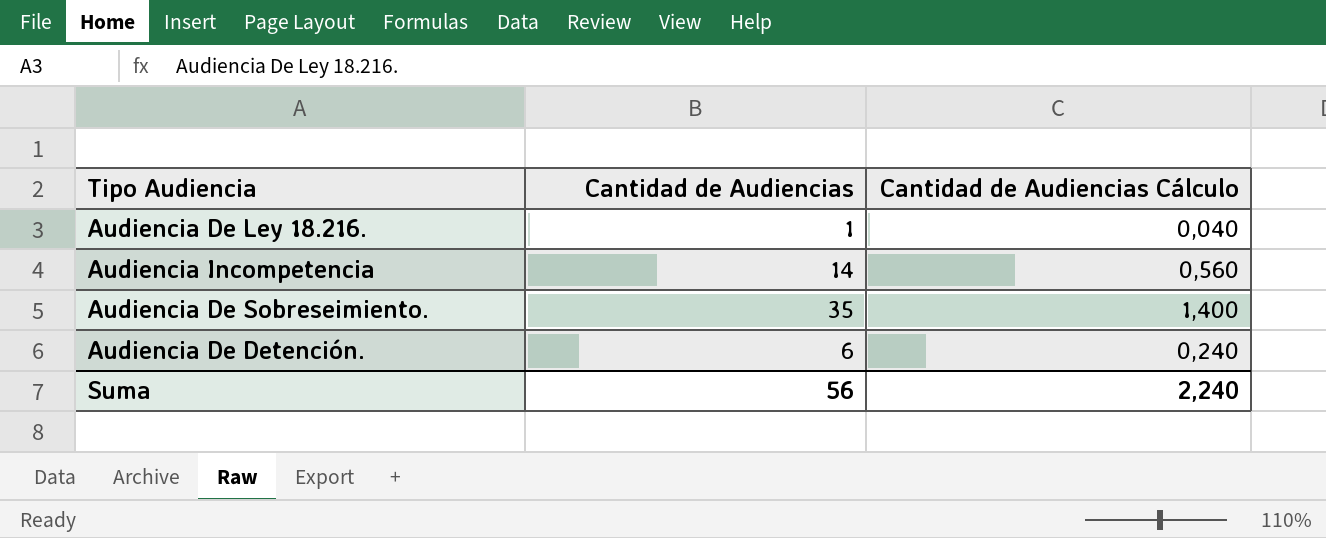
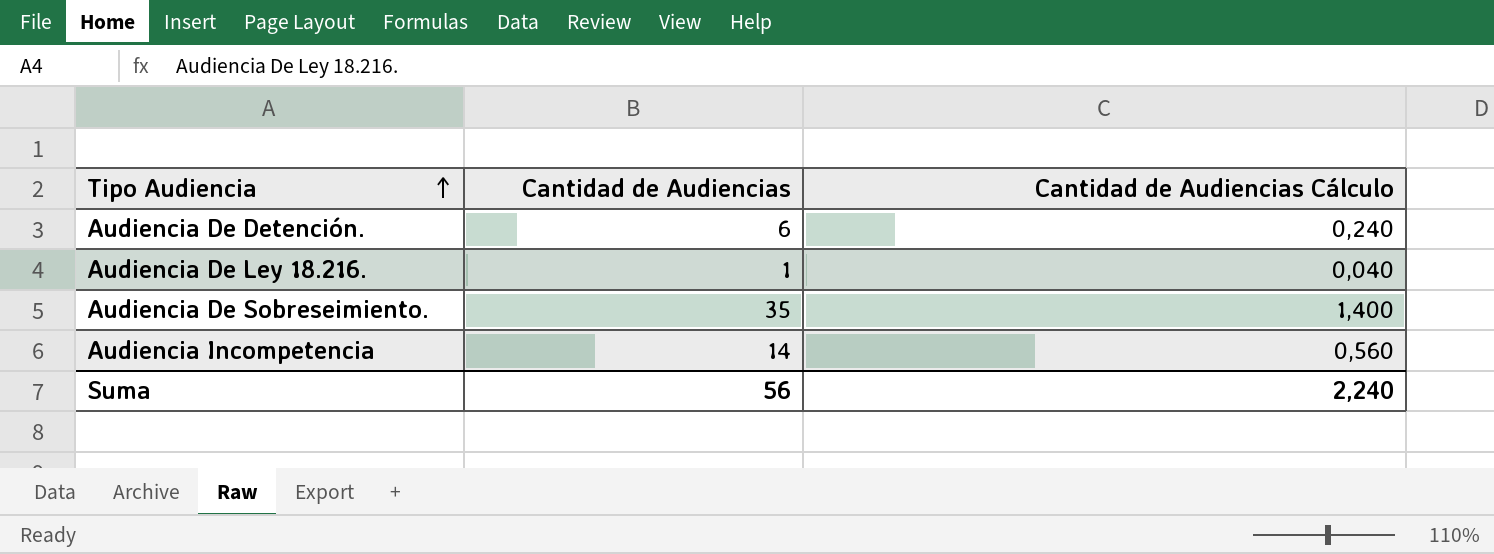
row order: none -> Tipo Audiencia ascending

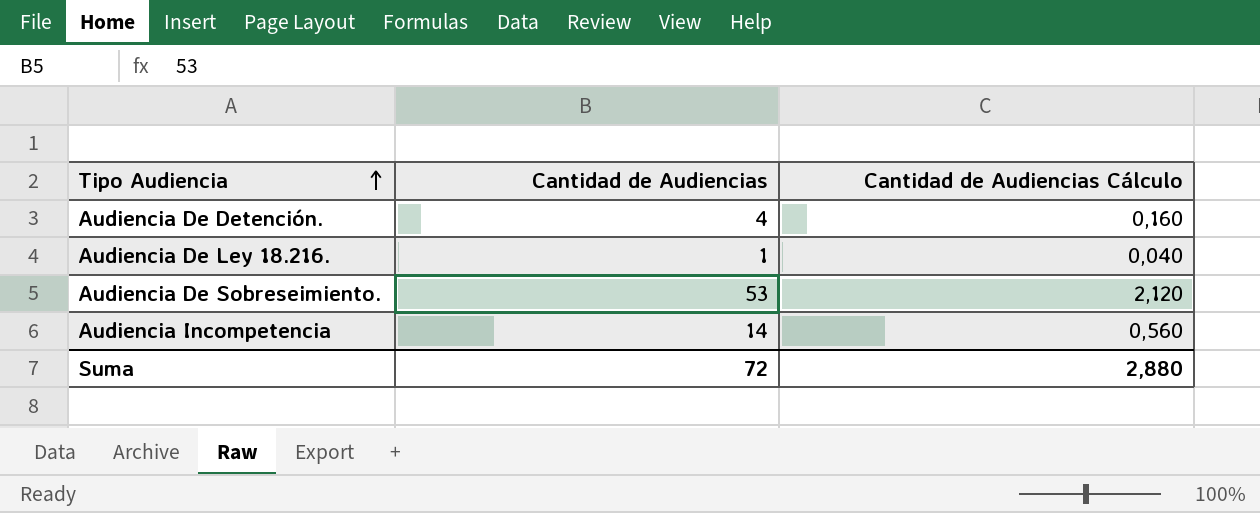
Audiencia De Detención. | Cantidad de Audiencias: 6 -> 4
Audiencia De Detención. | Cantidad de Audiencias Cálculo: 0,240 -> 0,160
Audiencia De Sobreseimiento. | Cantidad de Audiencias: 35 -> 53
Audiencia De Sobreseimiento. | Cantidad de Audiencias Cálculo: 1,400 -> 2,120
Suma | Cantidad de Audiencias: 56 -> 72
Suma | Cantidad de Audiencias Cálculo: 2,240 -> 2,880

